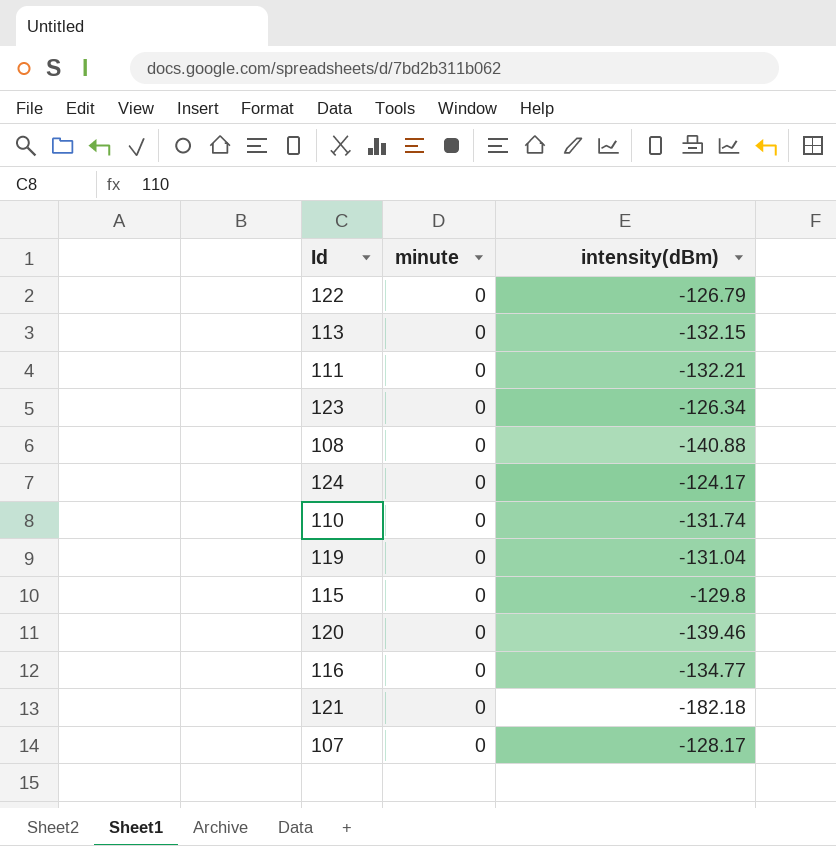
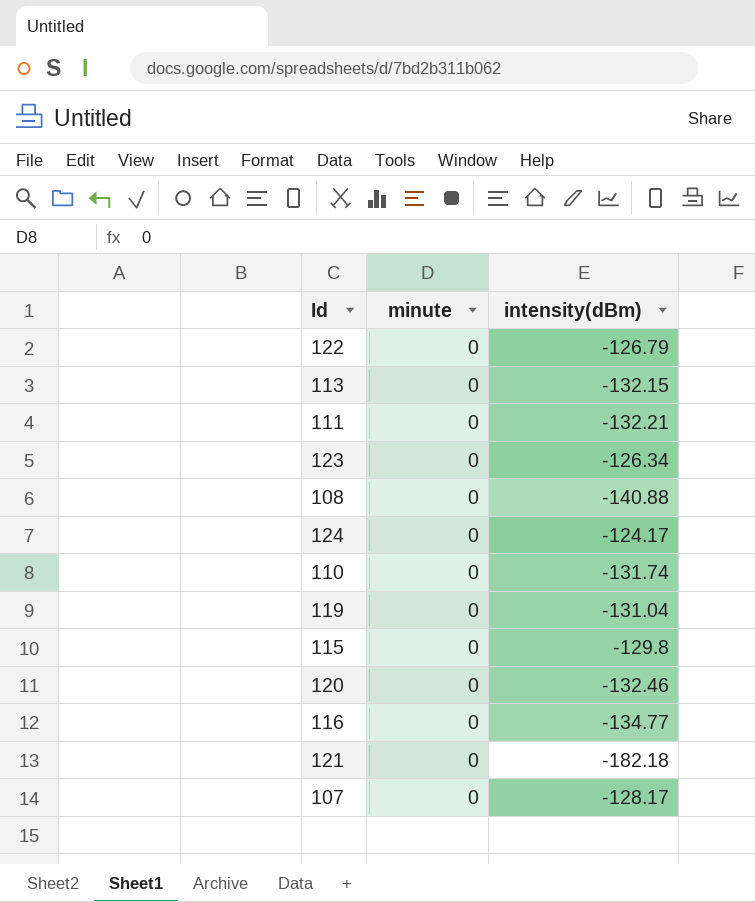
120 | intensity(dBm): -139.46 -> -132.46

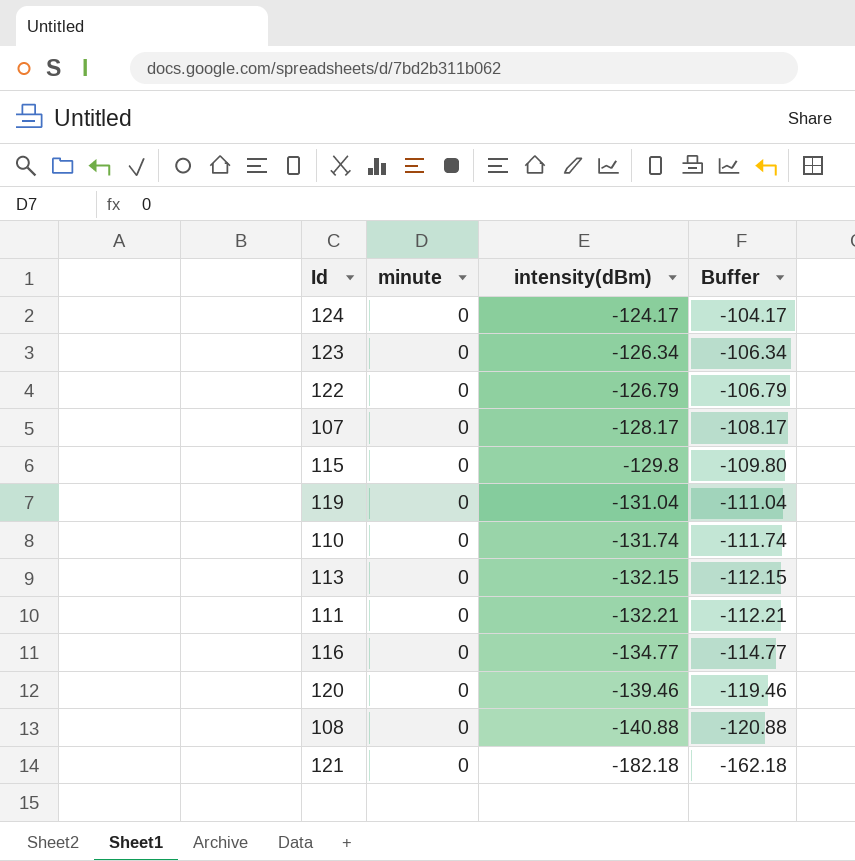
row order: none -> intensity(dBm) descending
column Buffer | formula: none -> [intensity(dBm)] + 20
120 | intensity(dBm): -132.46 -> -139.46

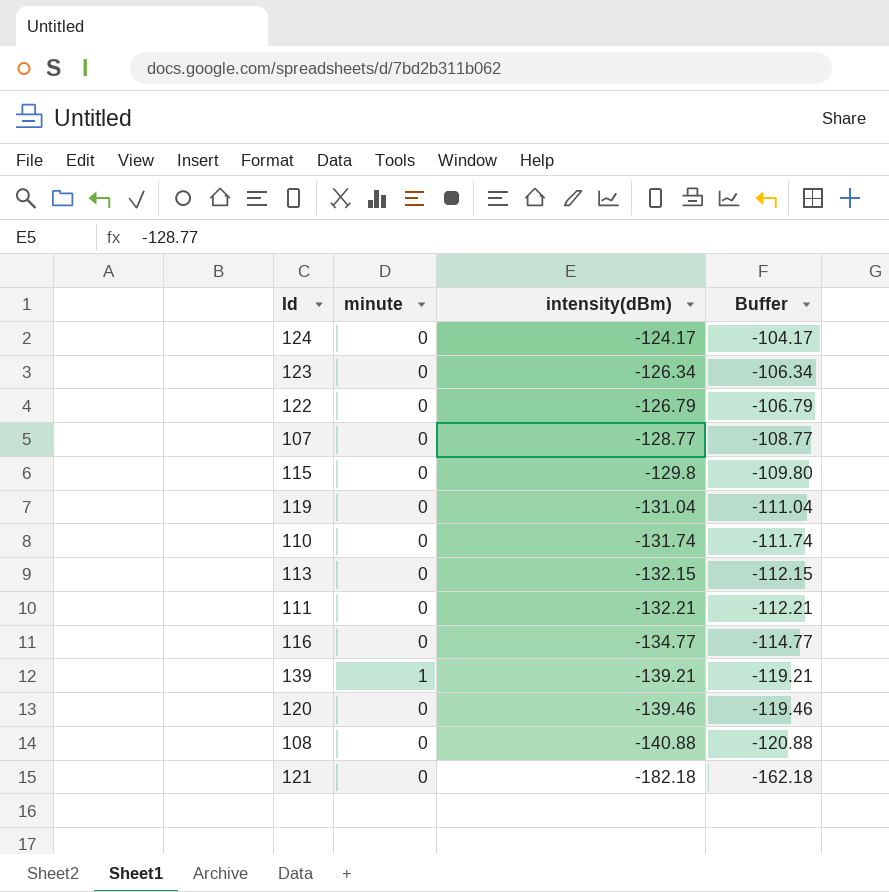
107 | intensity(dBm): -128.17 -> -128.77
107 | Buffer: -108.17 -> -108.77
row 139: none -> 1 | -139.21 | -119.21

